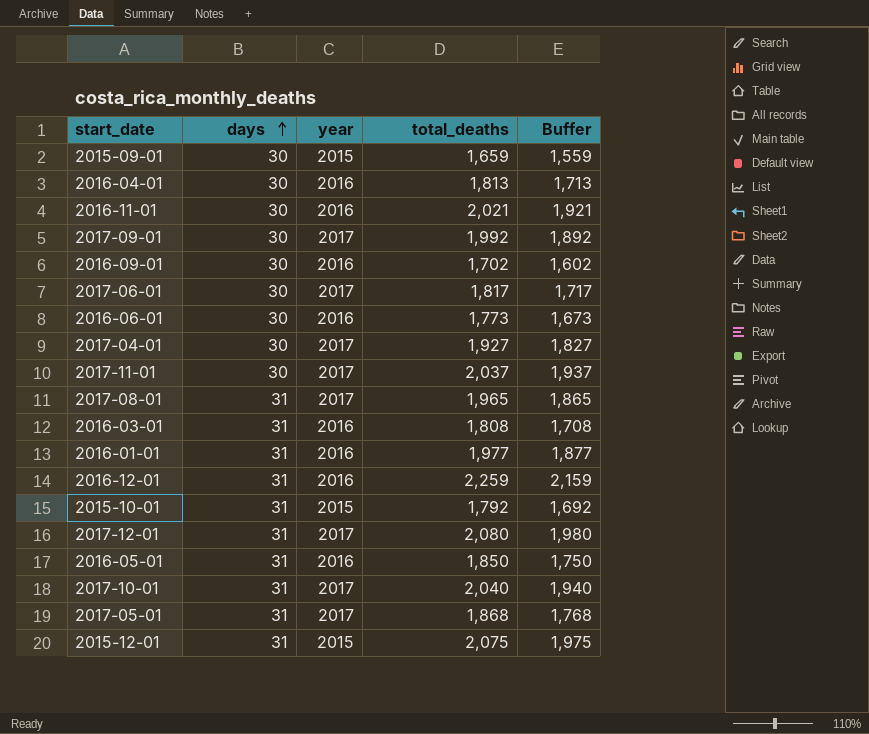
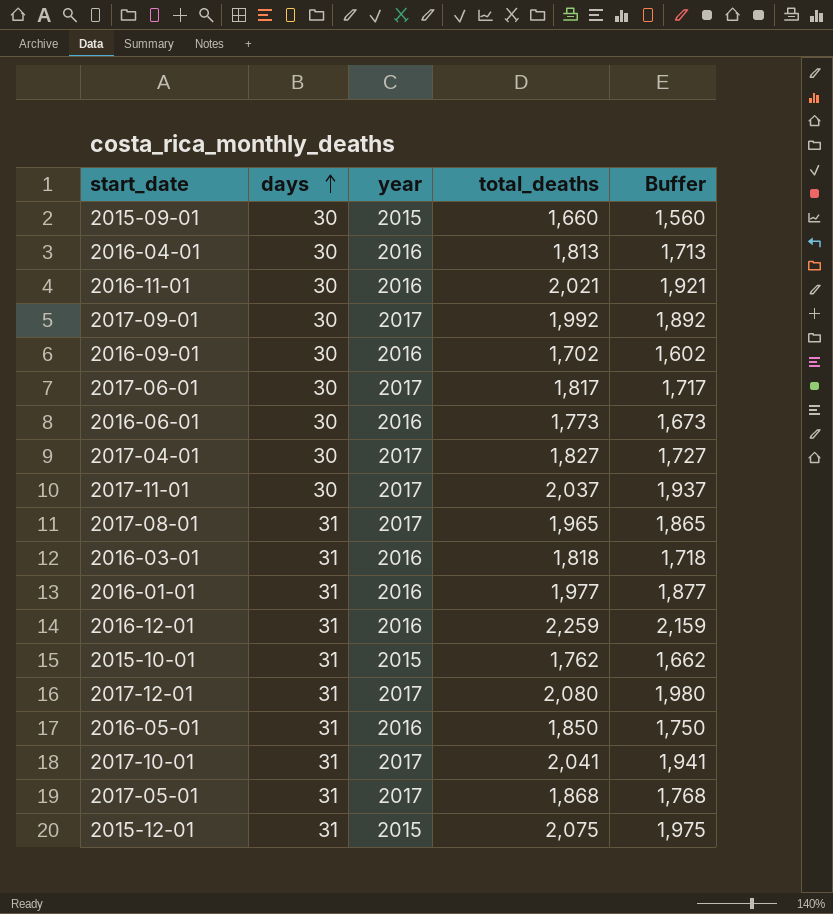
2015-09-01 | total_deaths: 1,659 -> 1,660
2015-09-01 | Buffer: 1,559 -> 1,560
2017-04-01 | total_deaths: 1,927 -> 1,827
2017-04-01 | Buffer: 1,827 -> 1,727
2016-03-01 | total_deaths: 1,808 -> 1,818
2016-03-01 | Buffer: 1,708 -> 1,718
2015-10-01 | total_deaths: 1,792 -> 1,762
2015-10-01 | Buffer: 1,692 -> 1,662
2017-10-01 | total_deaths: 2,040 -> 2,041
2017-10-01 | Buffer: 1,940 -> 1,941

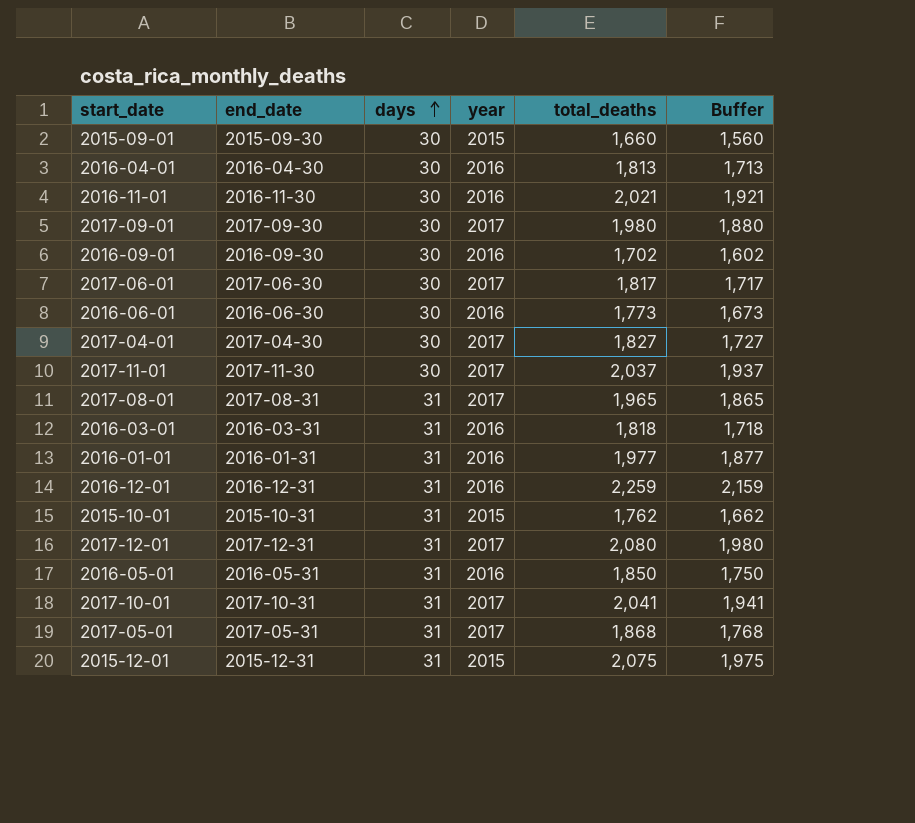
column end_date | position: none -> 2
2017-09-01 | total_deaths: 1,992 -> 1,980
2017-09-01 | Buffer: 1,892 -> 1,880

